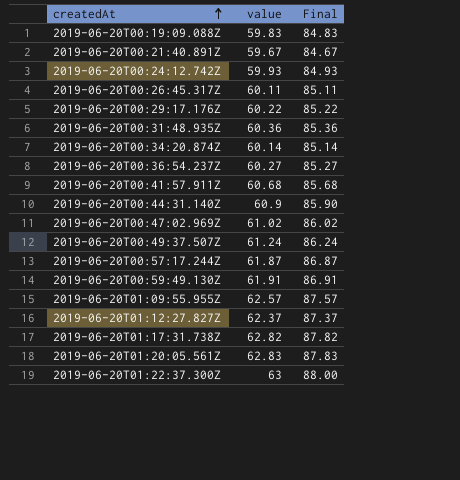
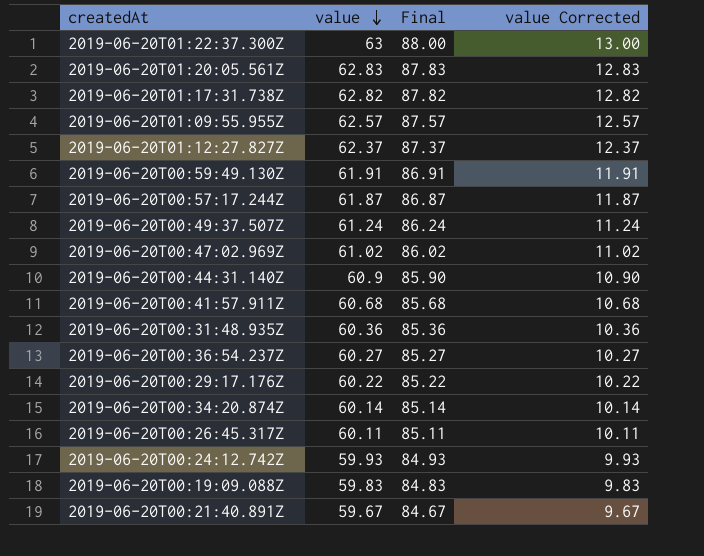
row order: createdAt ascending -> value descending
column value Corrected | formula: none -> [value] - 50

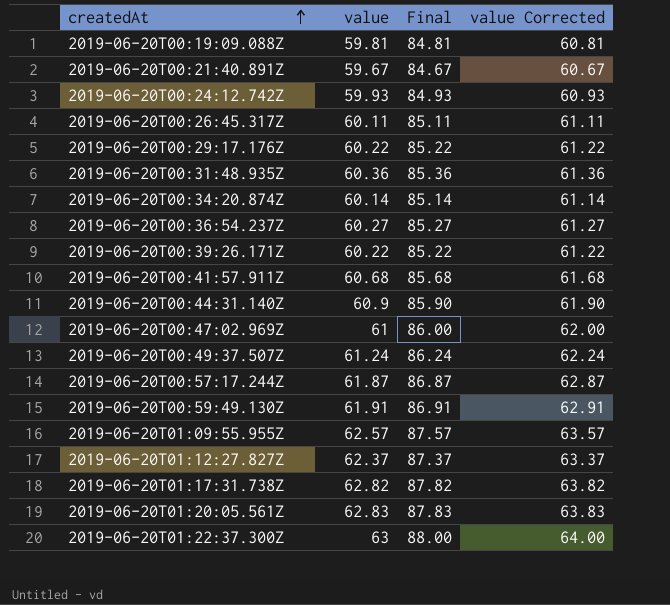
row order: value descending -> createdAt ascending
column value Corrected | formula: [value] - 50 -> [value] + 1
2019-06-20T00:19:09.088Z | value: 59.83 -> 59.81
2019-06-20T00:19:09.088Z | Final: 84.83 -> 84.81
row 2019-06-20T00:39:26.171Z: none -> 60.22 | 85.22 | 61.22
2019-06-20T00:47:02.969Z | value: 61.02 -> 61
2019-06-20T00:47:02.969Z | Final: 86.02 -> 86.00

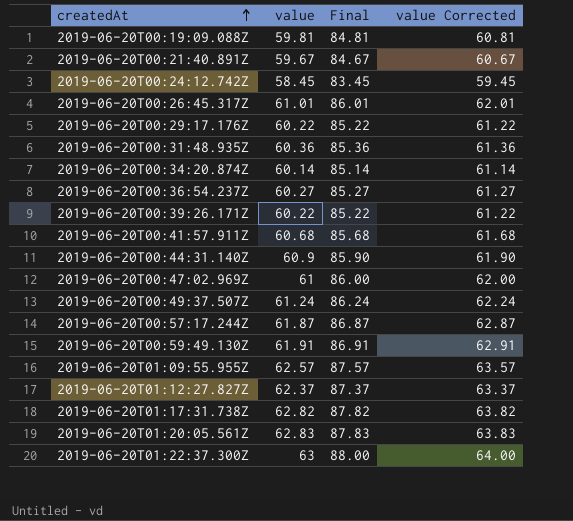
2019-06-20T00:24:12.742Z | value: 59.93 -> 58.45
2019-06-20T00:24:12.742Z | Final: 84.93 -> 83.45
2019-06-20T00:24:12.742Z | value Corrected: 60.93 -> 59.45
2019-06-20T00:26:45.317Z | value: 60.11 -> 61.01
2019-06-20T00:26:45.317Z | Final: 85.11 -> 86.01
2019-06-20T00:26:45.317Z | value Corrected: 61.11 -> 62.01

